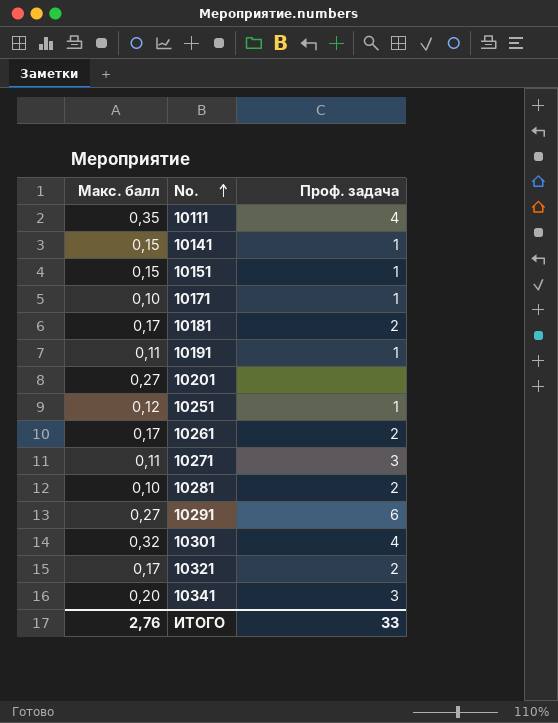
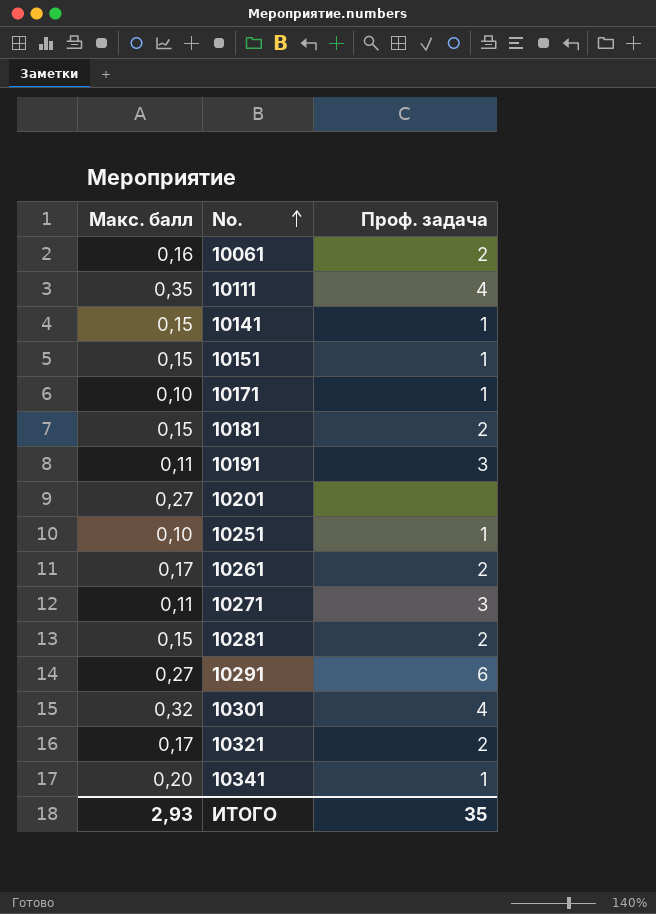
row 10061: none -> 0,16 | 2
10181 | Макс. балл: 0,17 -> 0,15
10191 | Проф. задача: 1 -> 3
10251 | Макс. балл: 0,12 -> 0,10
10281 | Макс. балл: 0,10 -> 0,15
10341 | Проф. задача: 3 -> 1
ИТОГО | Макс. балл: 2,76 -> 2,93
ИТОГО | Проф. задача: 33 -> 35

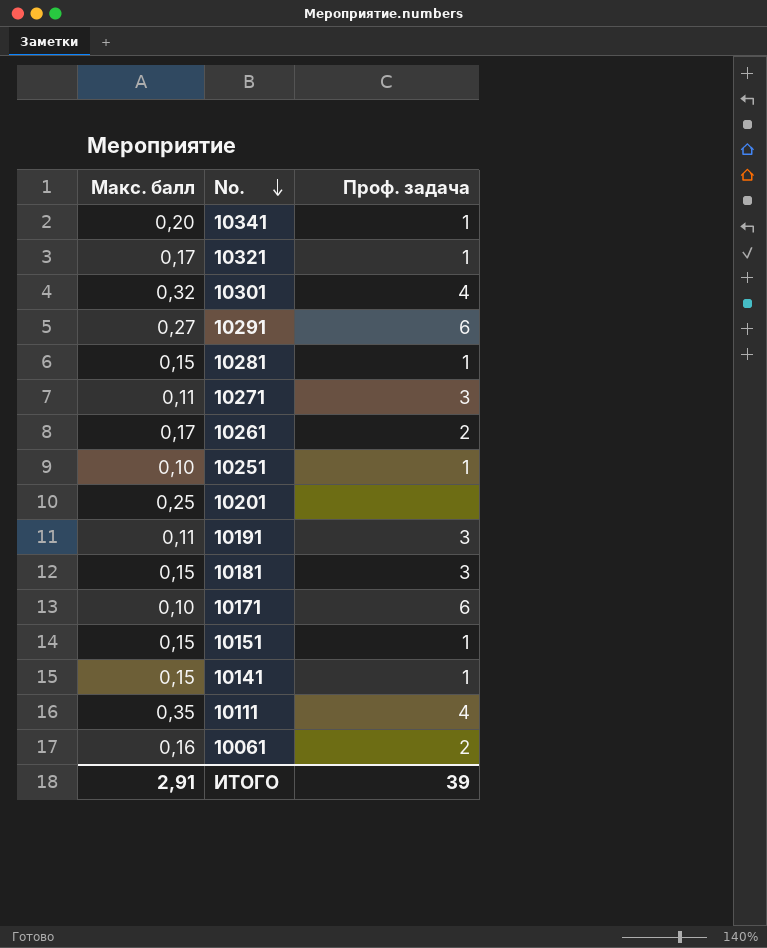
row order: No. ascending -> No. descending
10321 | Проф. задача: 2 -> 1
10281 | Проф. задача: 2 -> 1
10201 | Макс. балл: 0,27 -> 0,25
10181 | Проф. задача: 2 -> 3
10171 | Проф. задача: 1 -> 6
ИТОГО | Макс. балл: 2,93 -> 2,91
ИТОГО | Проф. задача: 35 -> 39

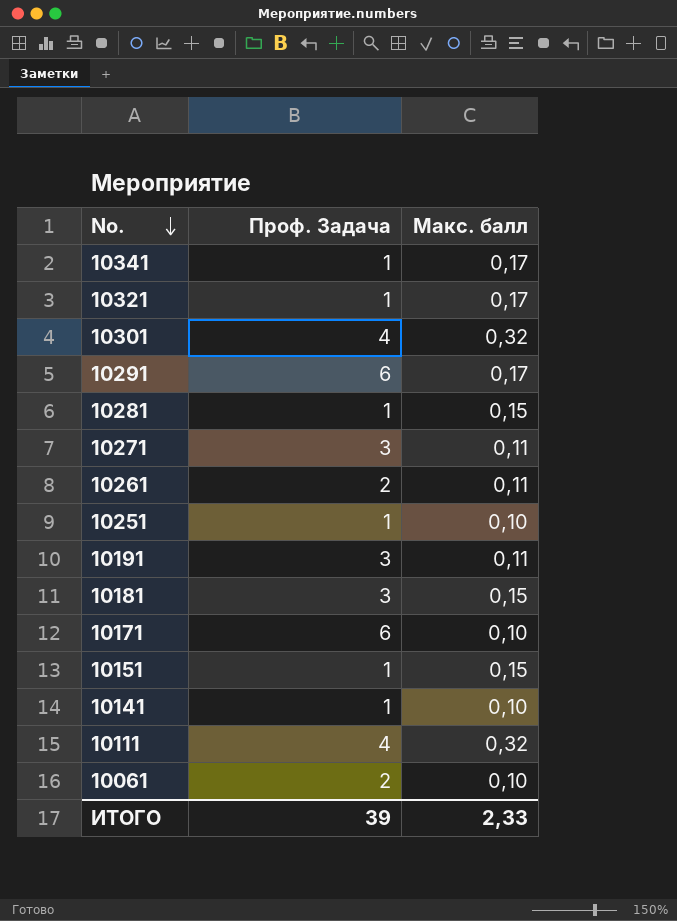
column name: Проф. задача -> Проф. Задача
column Макс. балл | position: 1 -> 3
row 10201: 0,25 | none -> none
10341 | Макс. балл: 0,20 -> 0,17
10291 | Макс. балл: 0,27 -> 0,17
10261 | Макс. балл: 0,17 -> 0,11
10141 | Макс. балл: 0,15 -> 0,10
10111 | Макс. балл: 0,35 -> 0,32
10061 | Макс. балл: 0,16 -> 0,10
ИТОГО | Макс. балл: 2,91 -> 2,33

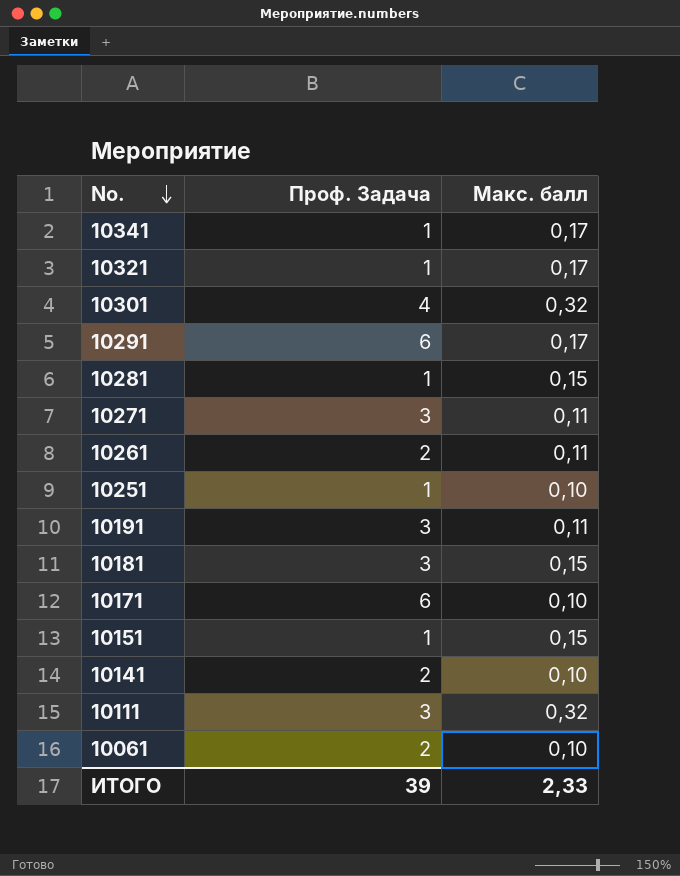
10141 | Проф. Задача: 1 -> 2
10111 | Проф. Задача: 4 -> 3

